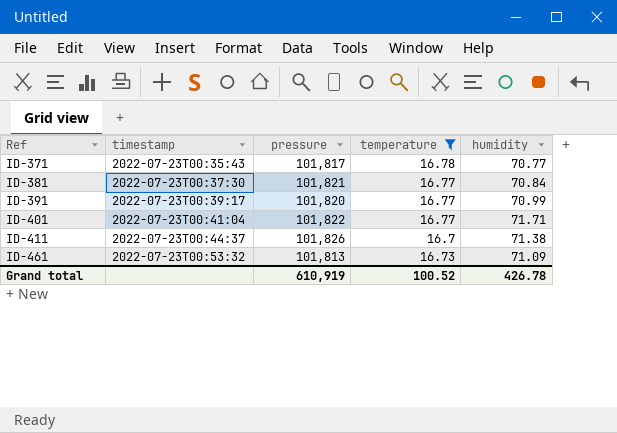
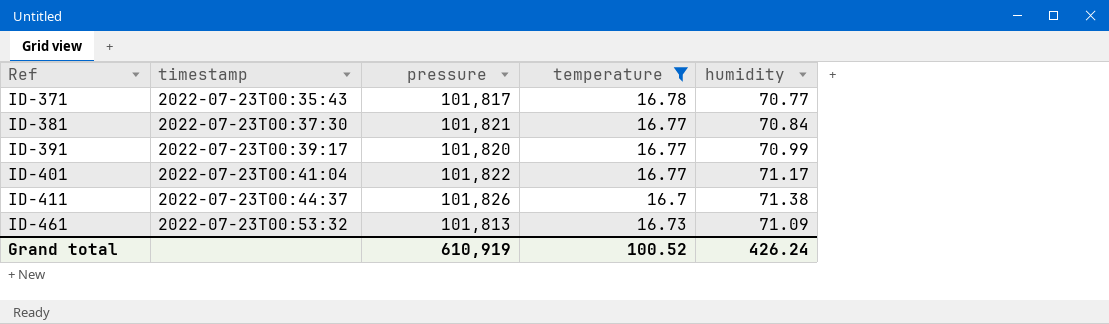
ID-401 | humidity: 71.71 -> 71.17
Grand total | humidity: 426.78 -> 426.24

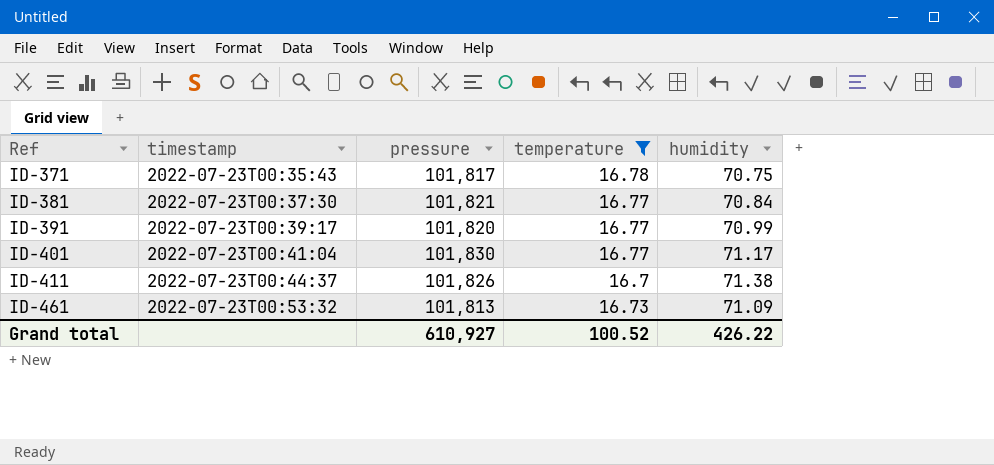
ID-371 | humidity: 70.77 -> 70.75
ID-401 | pressure: 101,822 -> 101,830
Grand total | pressure: 610,919 -> 610,927
Grand total | humidity: 426.24 -> 426.22

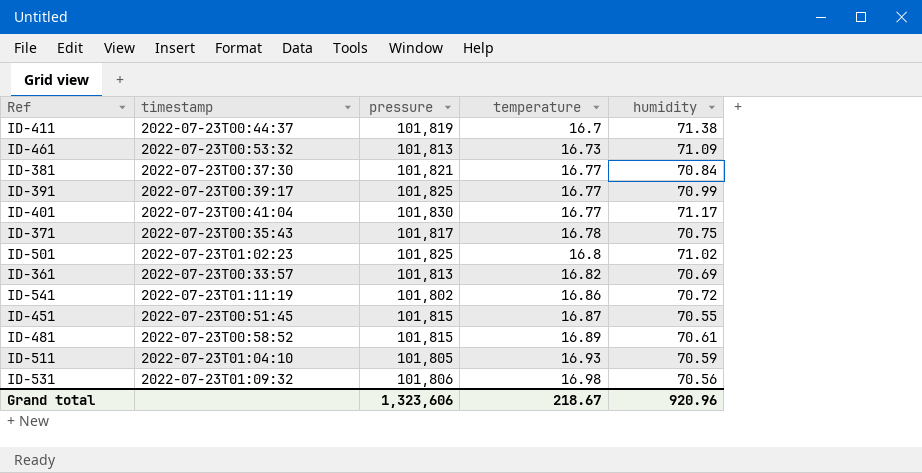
filter: temperature <= 16.78 -> none
row order: Ref ascending -> temperature ascending
ID-411 | pressure: 101,826 -> 101,819
ID-391 | pressure: 101,820 -> 101,825
Grand total | pressure: 610,927 -> 1,323,606
Grand total | temperature: 100.52 -> 218.67
Grand total | humidity: 426.22 -> 920.96

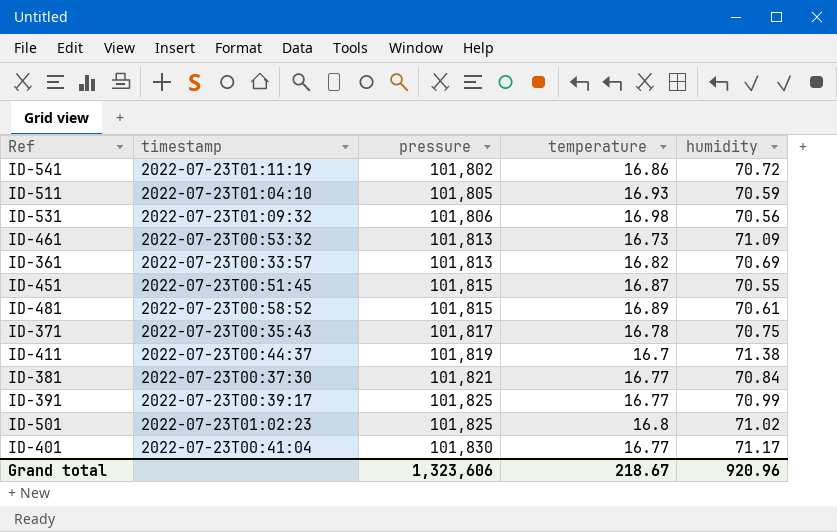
row order: temperature ascending -> pressure ascending

